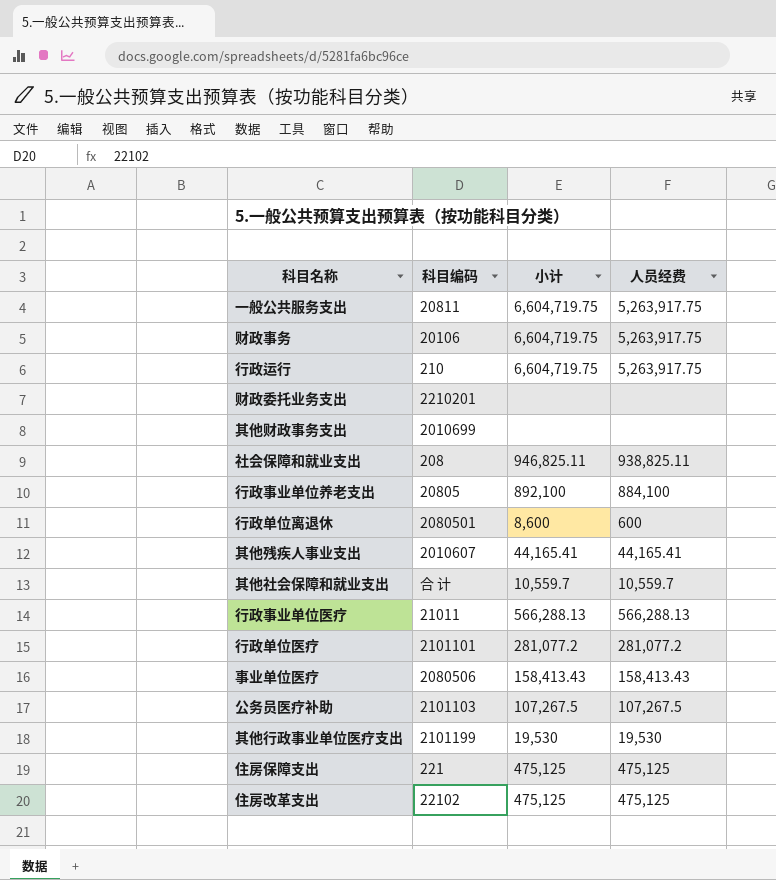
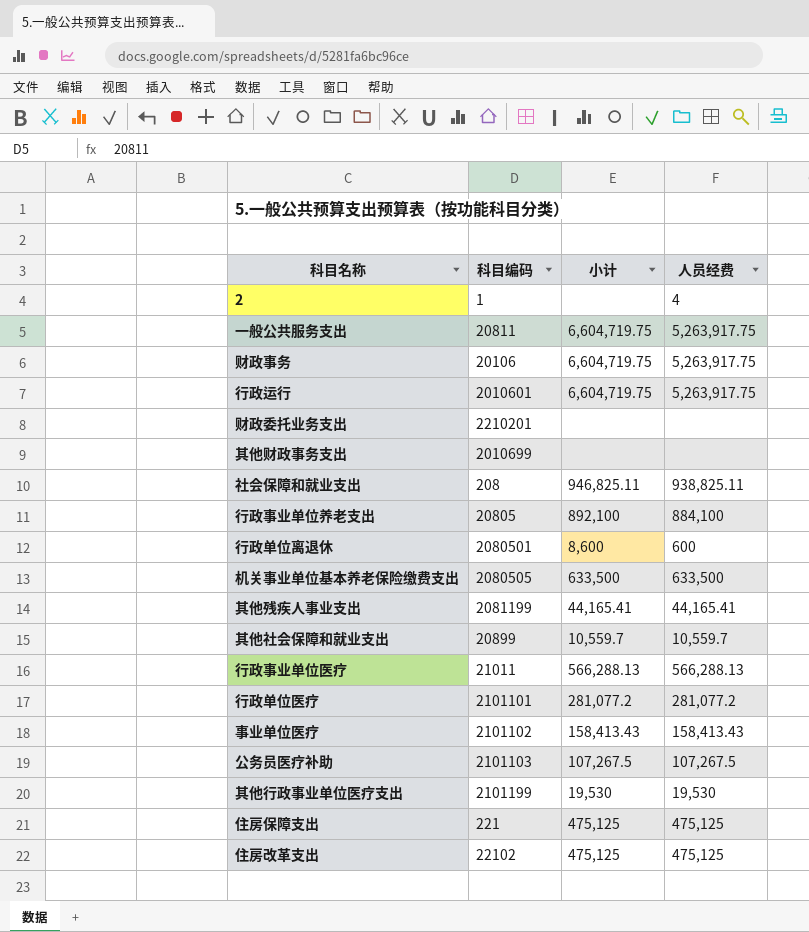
row 2: none -> 1 | none | 4
行政运行 | 科目编码: 210 -> 2010601
row 机关事业单位基本养老保险缴费支出: none -> 2080505 | 633,500 | 633,500
其他残疾人事业支出 | 科目编码: 2010607 -> 2081199
其他社会保障和就业支出 | 科目编码: 合 计 -> 20899
事业单位医疗 | 科目编码: 2080506 -> 2101102

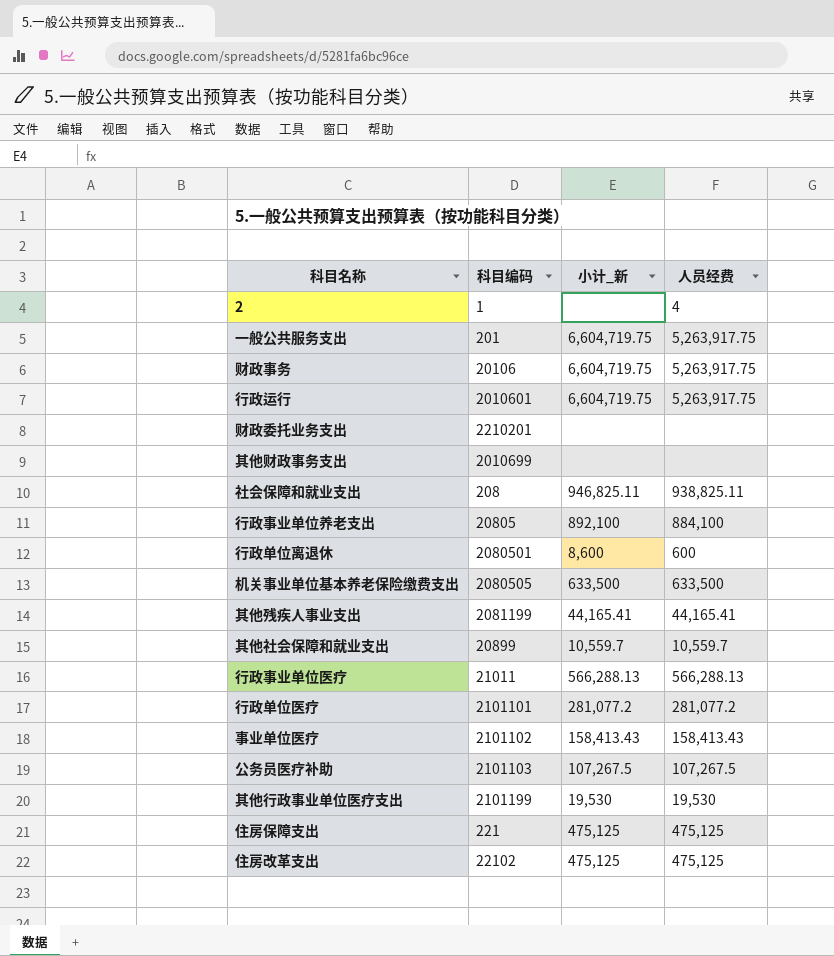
column name: 小计 -> 小计_新
一般公共服务支出 | 科目编码: 20811 -> 201

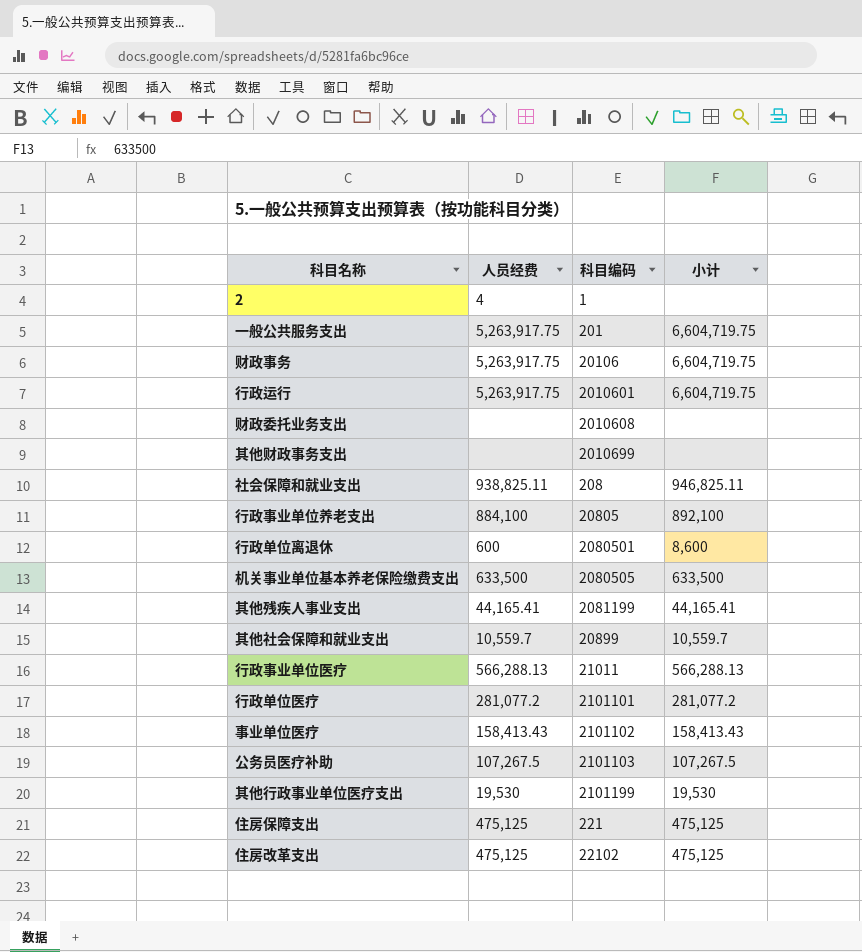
column 人员经费 | position: 4 -> 2
column name: 小计_新 -> 小计
财政委托业务支出 | 科目编码: 2210201 -> 2010608

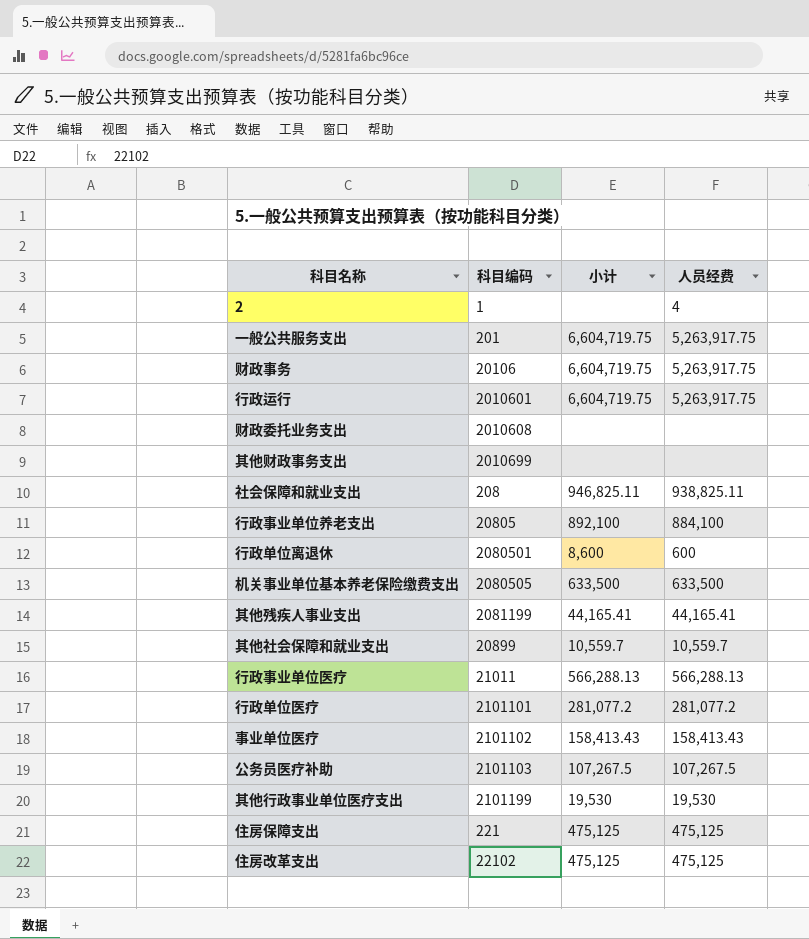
column 人员经费 | position: 2 -> 4

